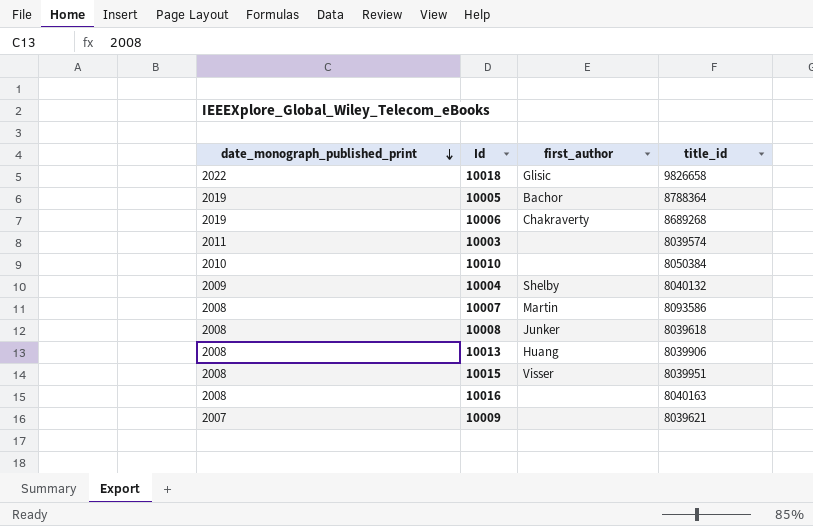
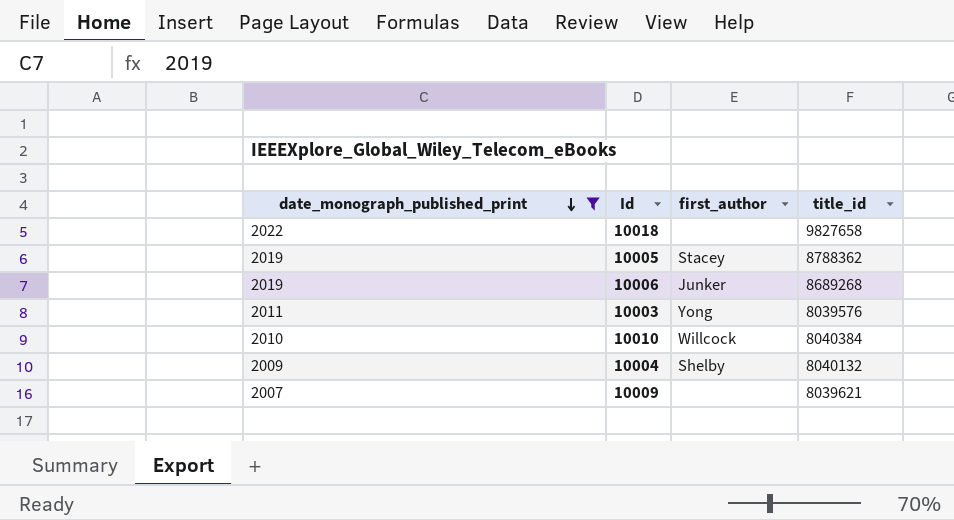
filter: none -> date_monograph_published_print != 2008
10018 | first_author: Glisic -> none
10018 | title_id: 9826658 -> 9827658
10005 | first_author: Bachor -> Stacey
10005 | title_id: 8788364 -> 8788362
10006 | first_author: Chakraverty -> Junker
10003 | first_author: none -> Yong
10003 | title_id: 8039574 -> 8039576
10010 | first_author: none -> Willcock
10010 | title_id: 8050384 -> 8040384

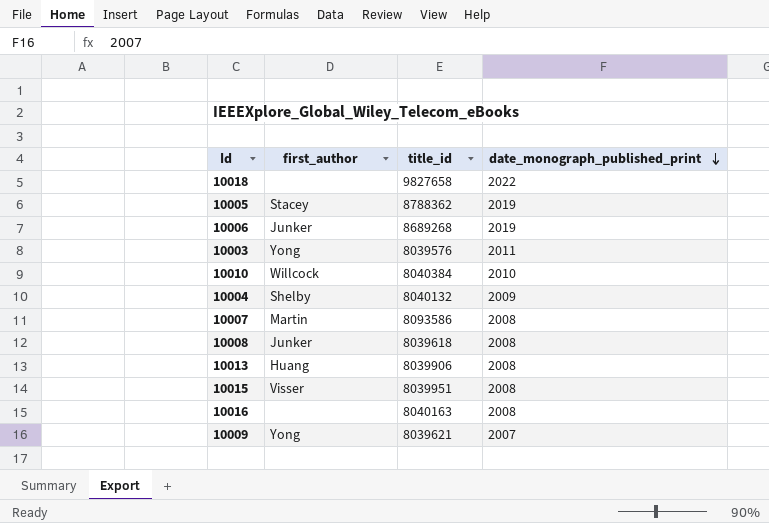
filter: date_monograph_published_print != 2008 -> none
column date_monograph_published_print | position: 1 -> 4
10009 | first_author: none -> Yong

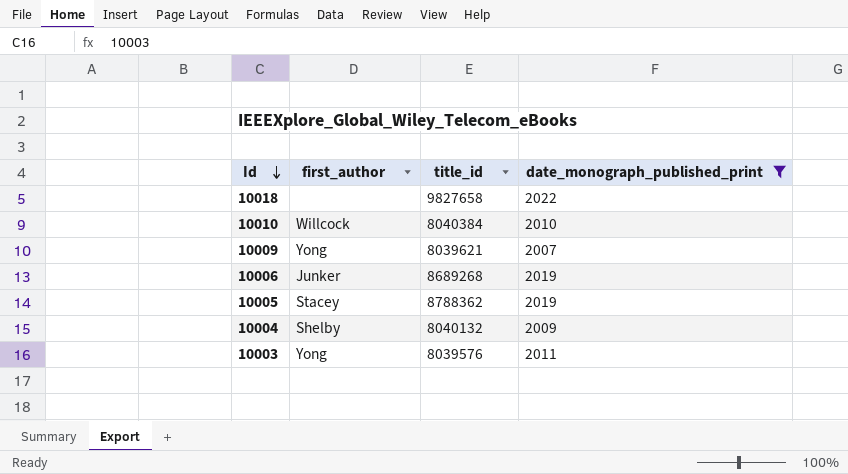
filter: none -> date_monograph_published_print != 2008
row order: date_monograph_published_print descending -> Id descending

